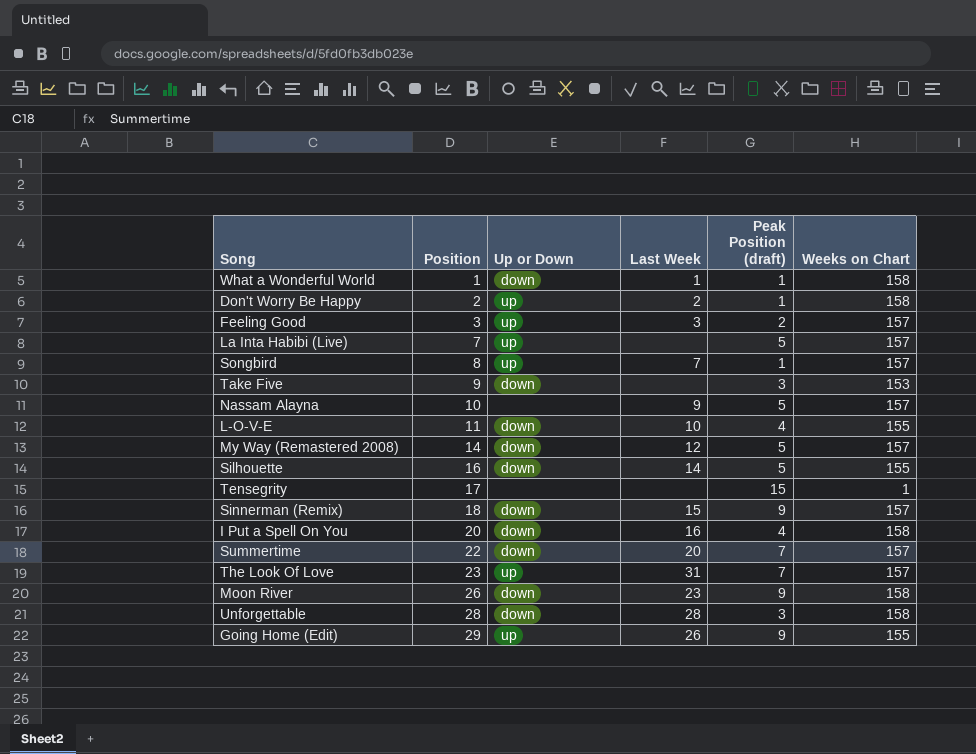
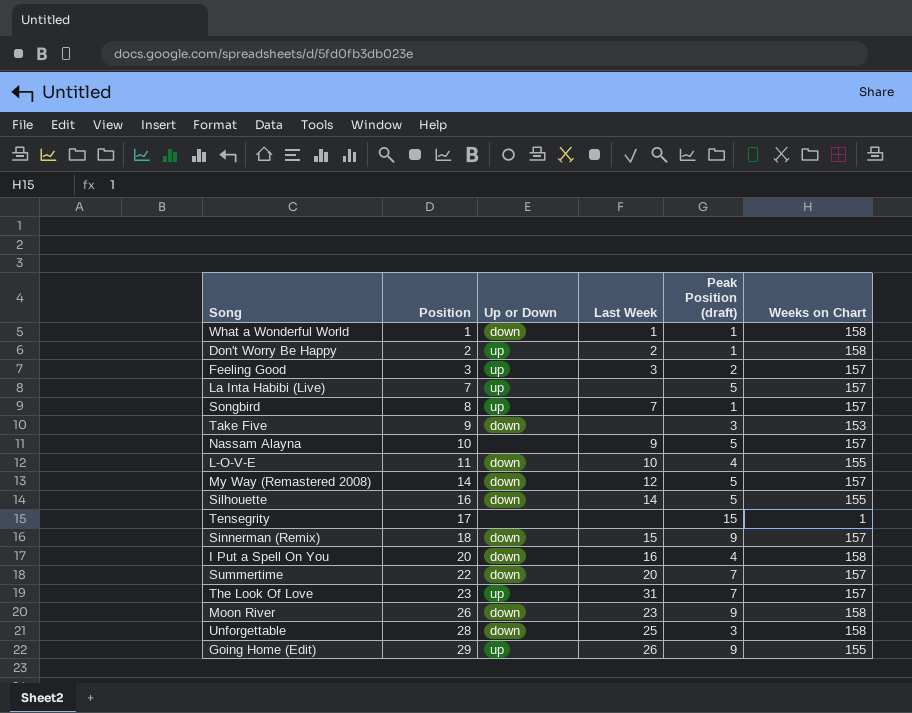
Unforgettable | Last Week: 28 -> 25

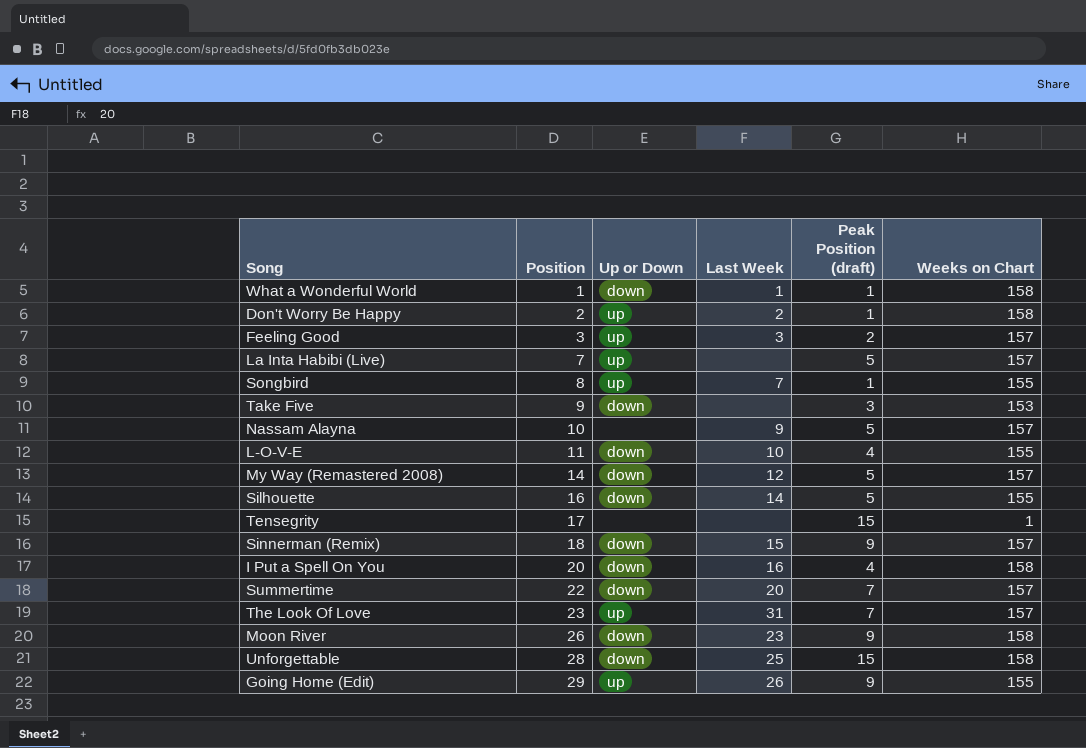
Songbird | Weeks on Chart: 157 -> 155
Unforgettable | Peak Position (draft): 3 -> 15

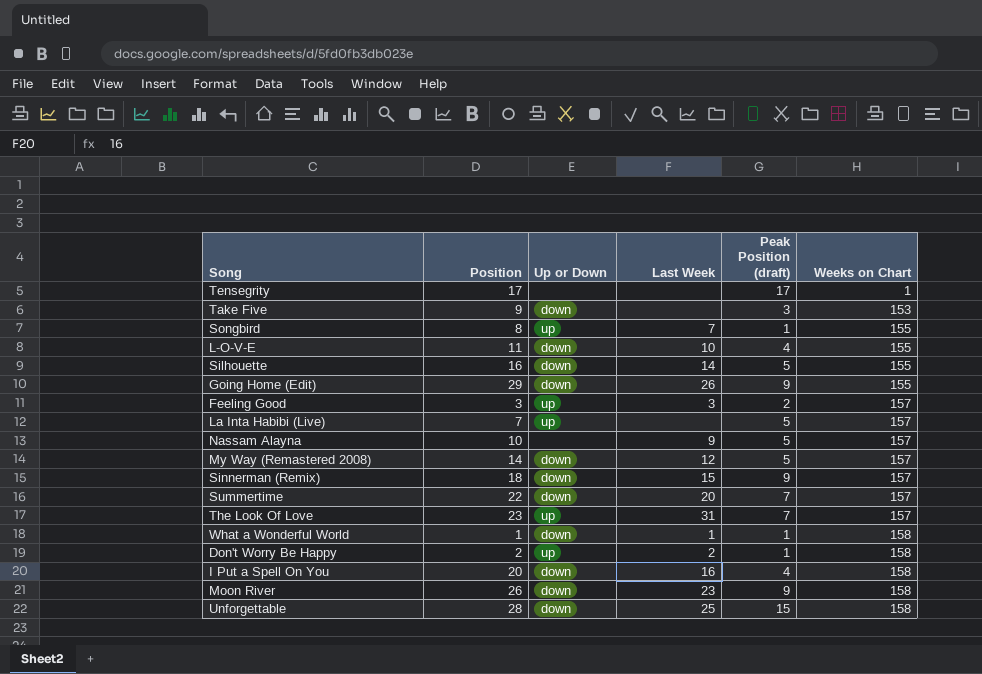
row order: Position ascending -> Weeks on Chart ascending
Tensegrity | Peak Position (draft): 15 -> 17
Going Home (Edit) | Up or Down: up -> down

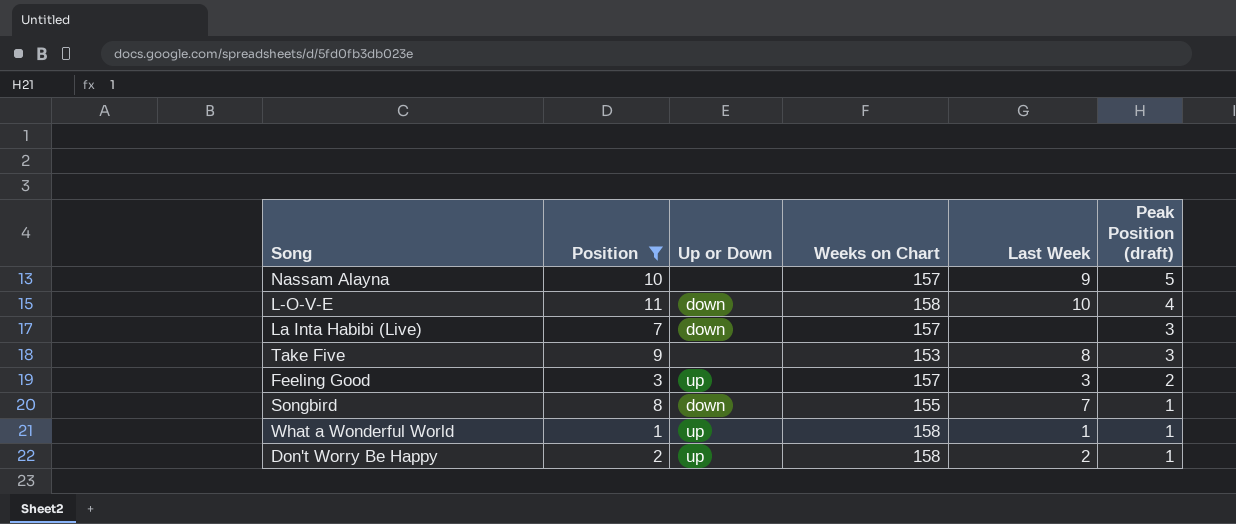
filter: none -> Position <= 11
row order: Weeks on Chart ascending -> Peak Position (draft) descending
column Weeks on Chart | position: 6 -> 4
L-O-V-E | Weeks on Chart: 155 -> 158
La Inta Habibi (Live) | Up or Down: up -> down
La Inta Habibi (Live) | Peak Position (draft): 5 -> 3
Take Five | Up or Down: down -> none
Take Five | Last Week: none -> 8
Songbird | Up or Down: up -> down
What a Wonderful World | Up or Down: down -> up

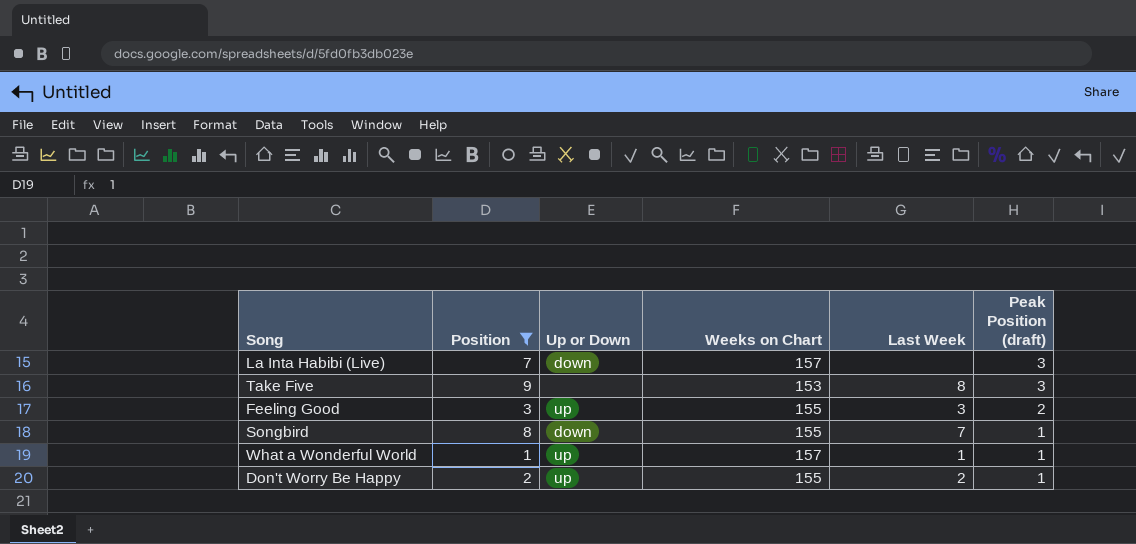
row Nassam Alayna: 10 | none | 157 | 9 | 5 -> none
row L-O-V-E: 11 | down | 158 | 10 | 4 -> none
Feeling Good | Weeks on Chart: 157 -> 155
What a Wonderful World | Weeks on Chart: 158 -> 157
Don't Worry Be Happy | Weeks on Chart: 158 -> 155

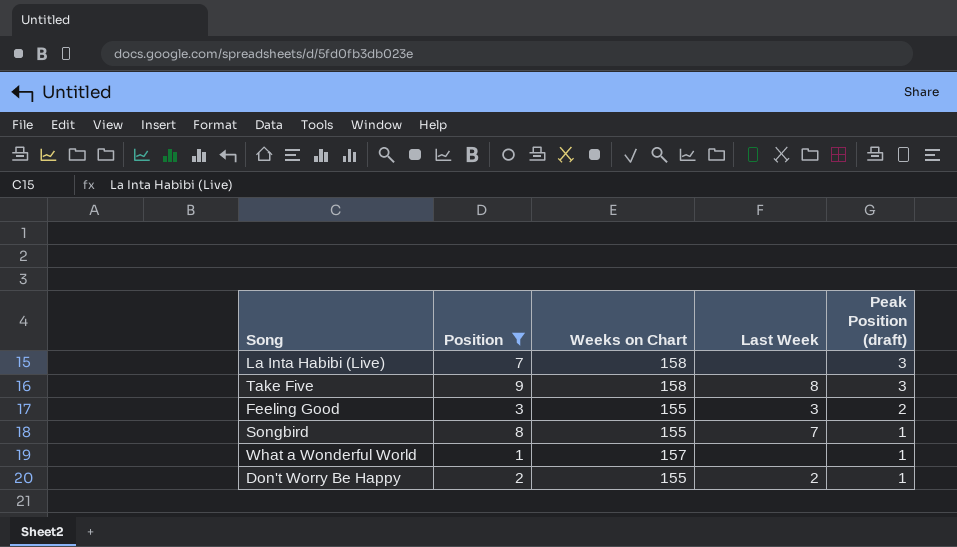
column Up or Down | position: 3 -> none
La Inta Habibi (Live) | Weeks on Chart: 157 -> 158
Take Five | Weeks on Chart: 153 -> 158
What a Wonderful World | Last Week: 1 -> none

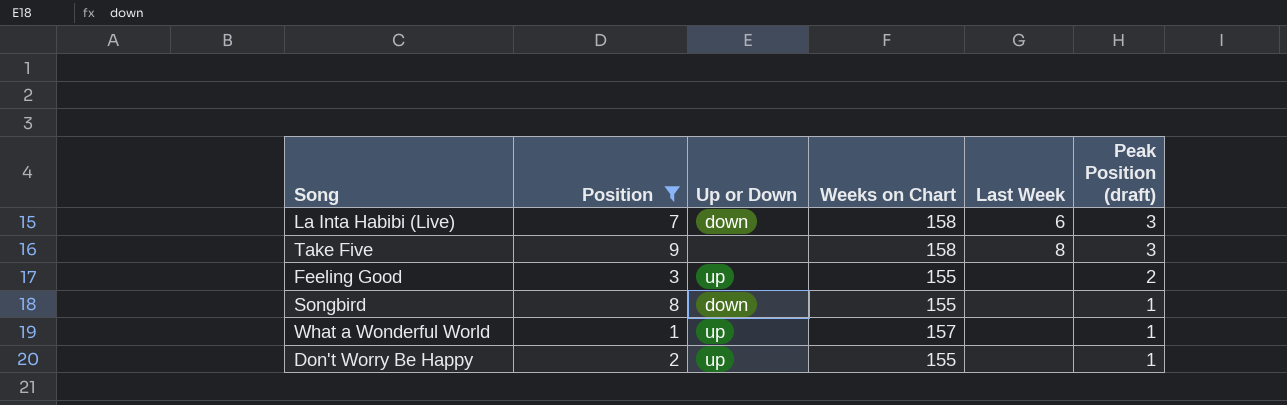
column Up or Down | position: none -> 3
La Inta Habibi (Live) | Last Week: none -> 6
Feeling Good | Last Week: 3 -> none
Songbird | Last Week: 7 -> none
Don't Worry Be Happy | Last Week: 2 -> none

